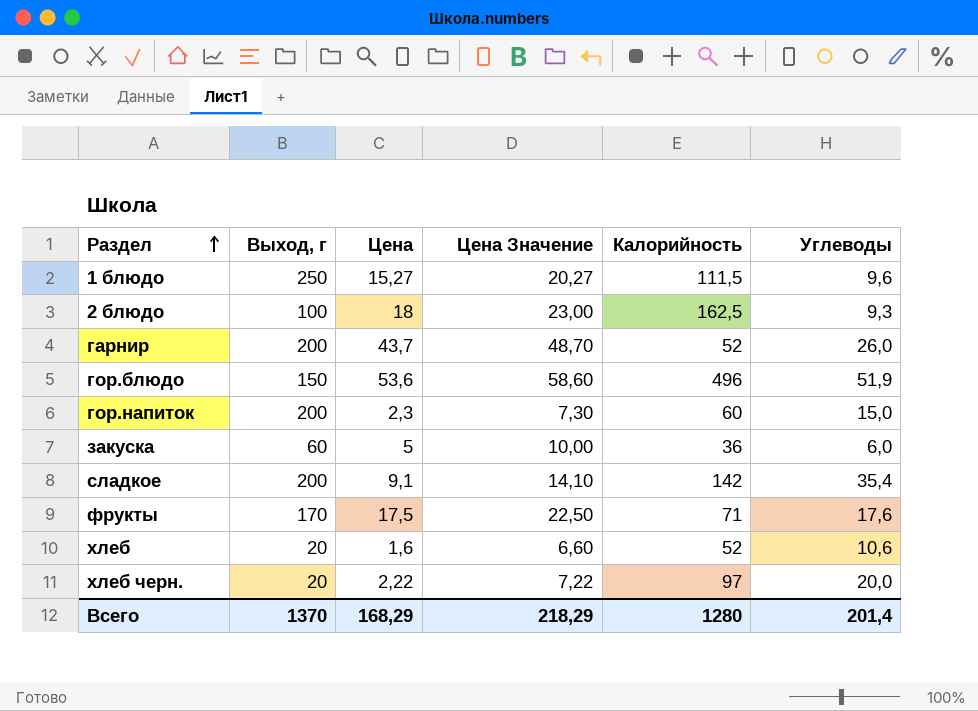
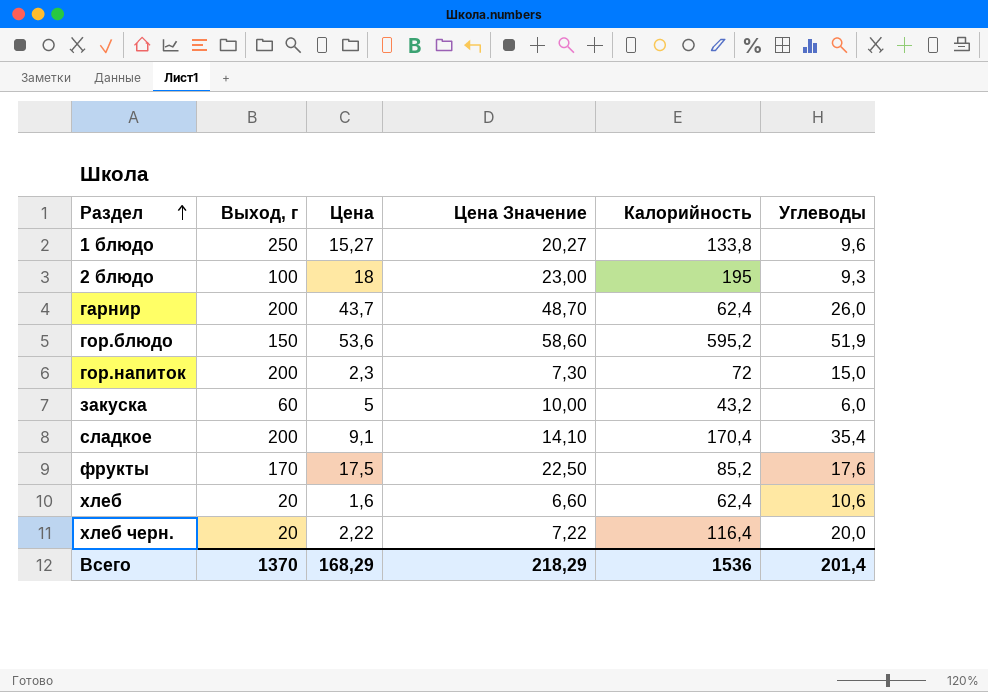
1 блюдо | Калорийность: 111,5 -> 133,8
2 блюдо | Калорийность: 162,5 -> 195
гарнир | Калорийность: 52 -> 62,4
гор.блюдо | Калорийность: 496 -> 595,2
гор.напиток | Калорийность: 60 -> 72
закуска | Калорийность: 36 -> 43,2
сладкое | Калорийность: 142 -> 170,4
фрукты | Калорийность: 71 -> 85,2
хлеб | Калорийность: 52 -> 62,4
хлеб черн. | Калорийность: 97 -> 116,4
Всего | Калорийность: 1280 -> 1536

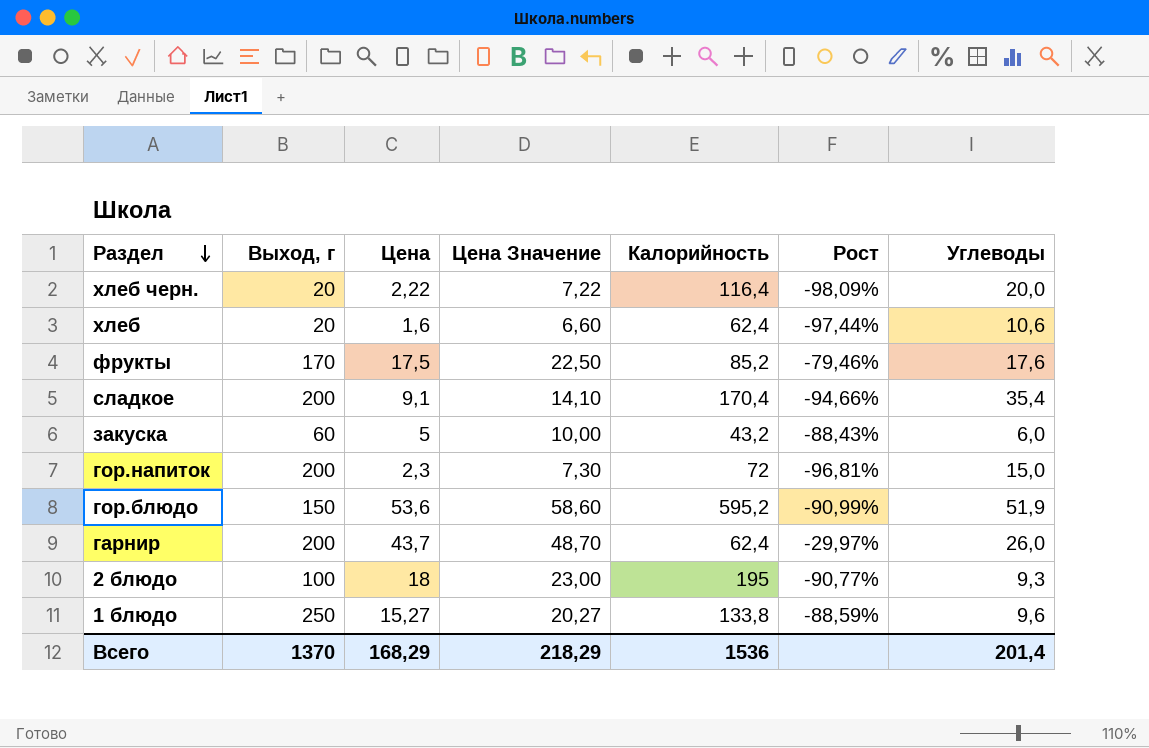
row order: Раздел ascending -> Раздел descending
column Рост | formula: none -> ([Цена] - [Калорийность]) / [Калорийность]

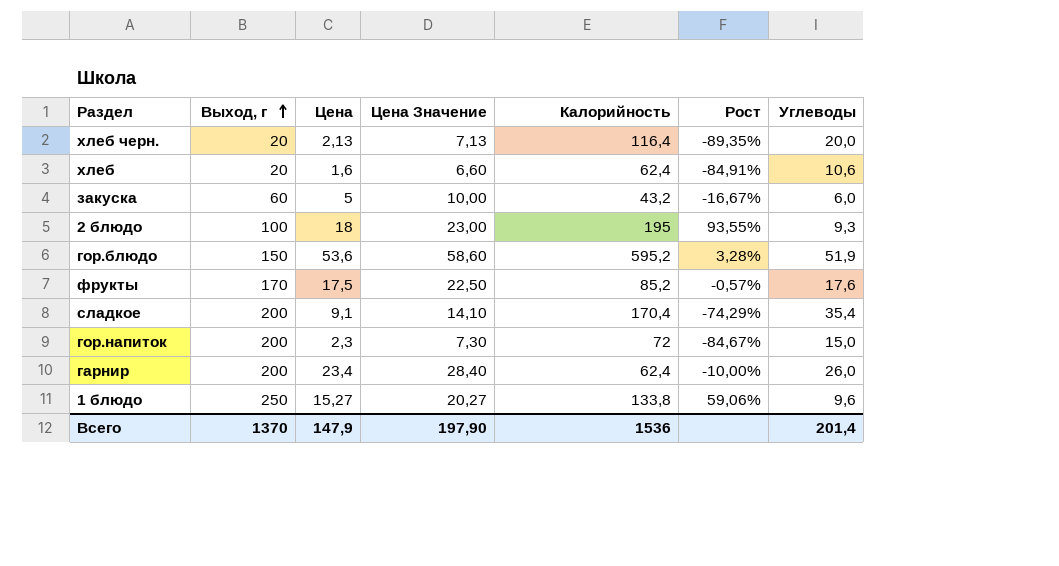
row order: Раздел descending -> Выход, г ascending
column Рост | formula: ([Цена] - [Калорийность]) / [Калорийность] -> ([Цена] - [Углеводы]) / [Углеводы]
хлеб черн. | Цена: 2,22 -> 2,13
хлеб черн. | Цена Значение: 7,22 -> 7,13
гарнир | Цена: 43,7 -> 23,4
гарнир | Цена Значение: 48,70 -> 28,40
Всего | Цена: 168,29 -> 147,9
Всего | Цена Значение: 218,29 -> 197,90

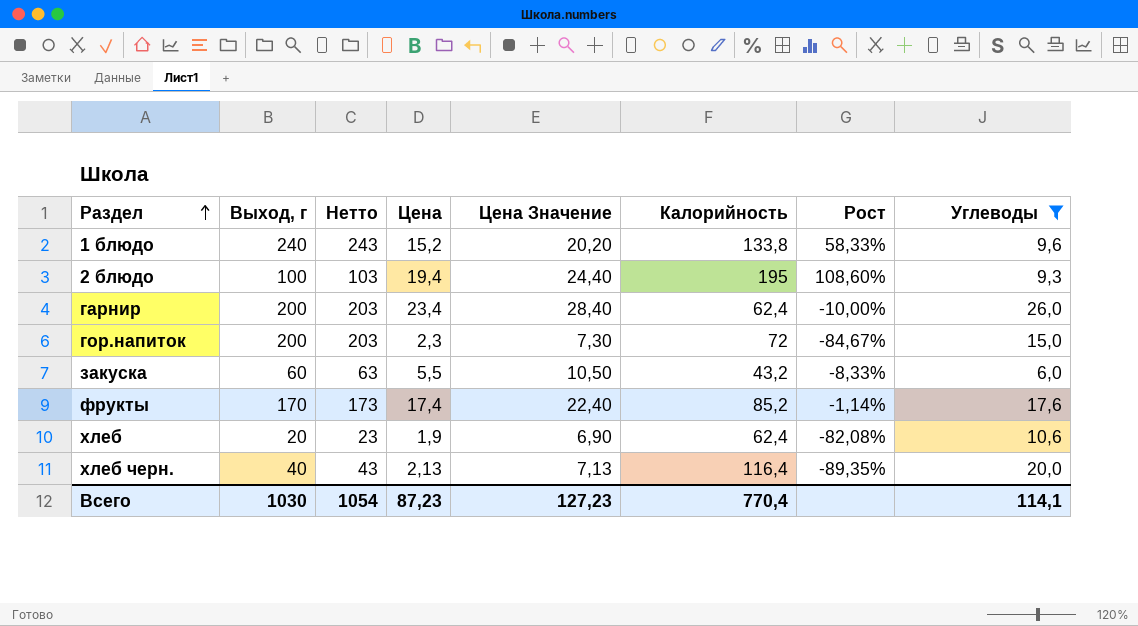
filter: none -> Углеводы <= 26,0
row order: Выход, г ascending -> Раздел ascending
column Нетто | formula: none -> [Выход, г] + 3
1 блюдо | Выход, г: 250 -> 240
1 блюдо | Цена: 15,27 -> 15,2
1 блюдо | Цена Значение: 20,27 -> 20,20
1 блюдо | Рост: 59,06% -> 58,33%
2 блюдо | Цена: 18 -> 19,4
2 блюдо | Цена Значение: 23,00 -> 24,40
2 блюдо | Рост: 93,55% -> 108,60%
закуска | Цена: 5 -> 5,5
закуска | Цена Значение: 10,00 -> 10,50
закуска | Рост: -16,67% -> -8,33%
фрукты | Цена: 17,5 -> 17,4
фрукты | Цена Значение: 22,50 -> 22,40
фрукты | Рост: -0,57% -> -1,14%
хлеб | Цена: 1,6 -> 1,9
хлеб | Цена Значение: 6,60 -> 6,90
хлеб | Рост: -84,91% -> -82,08%
хлеб черн. | Выход, г: 20 -> 40
Всего | Выход, г: 1370 -> 1030
Всего | Цена: 147,9 -> 87,23
Всего | Цена Значение: 197,90 -> 127,23
Всего | Калорийность: 1536 -> 770,4
Всего | Углеводы: 201,4 -> 114,1

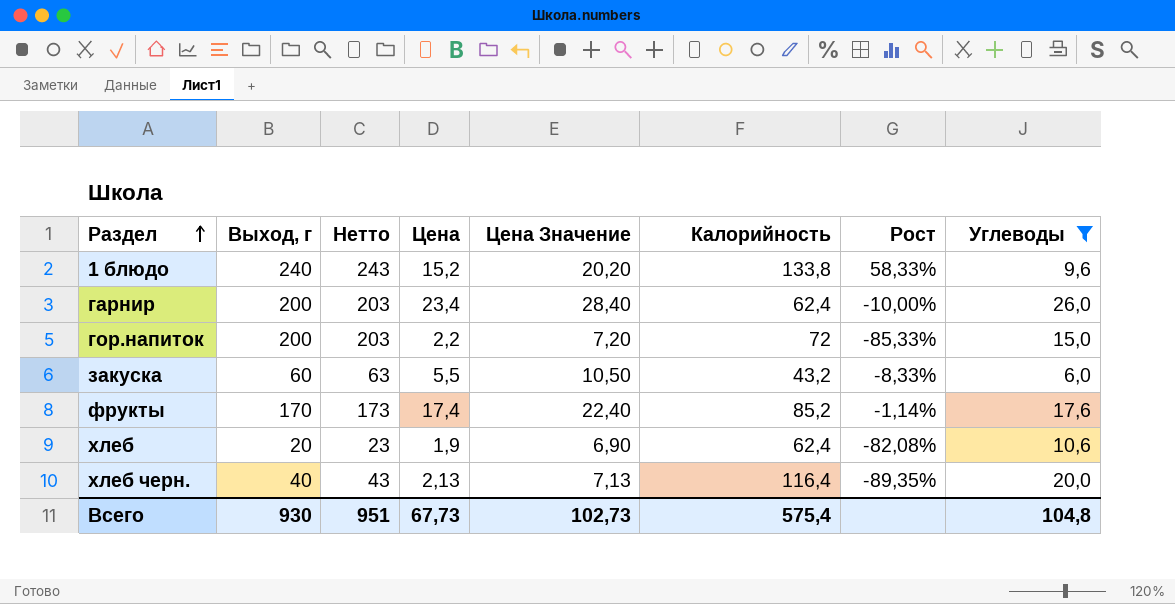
row 2 блюдо: 100 | 103 | 19,4 | 24,40 | 195 | 108,60% | 9,3 -> none
гор.напиток | Цена: 2,3 -> 2,2
гор.напиток | Цена Значение: 7,30 -> 7,20
гор.напиток | Рост: -84,67% -> -85,33%
Всего | Выход, г: 1030 -> 930
Всего | Нетто: 1054 -> 951
Всего | Цена: 87,23 -> 67,73
Всего | Цена Значение: 127,23 -> 102,73
Всего | Калорийность: 770,4 -> 575,4
Всего | Углеводы: 114,1 -> 104,8

